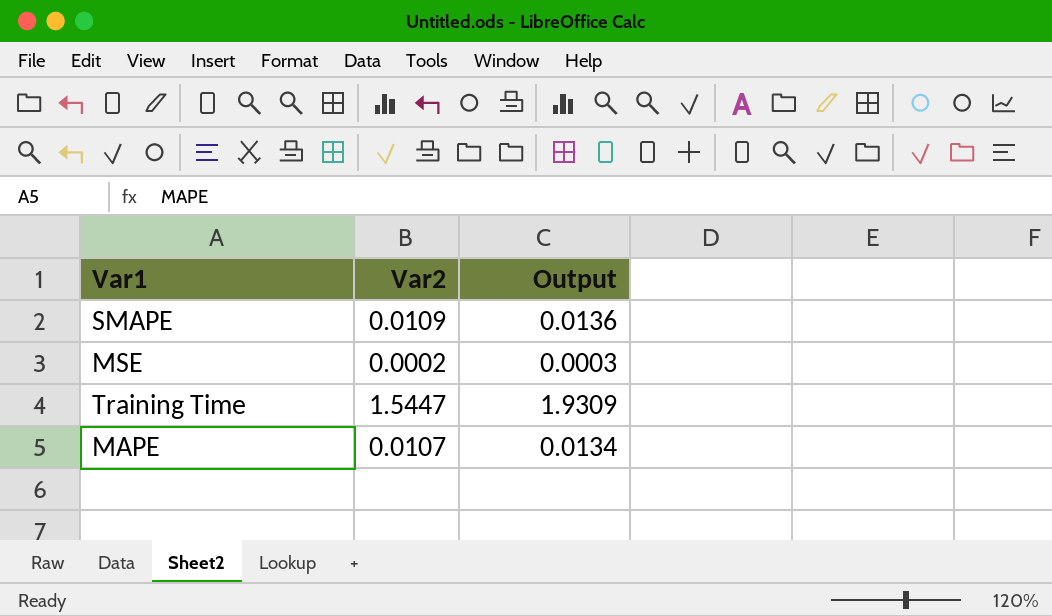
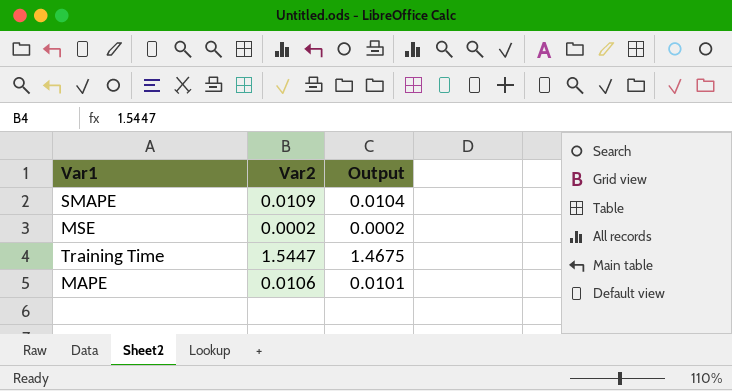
column Output | formula: [Var2] * 1.25 -> [Var2] * 0.95
MAPE | Var2: 0.0107 -> 0.0106

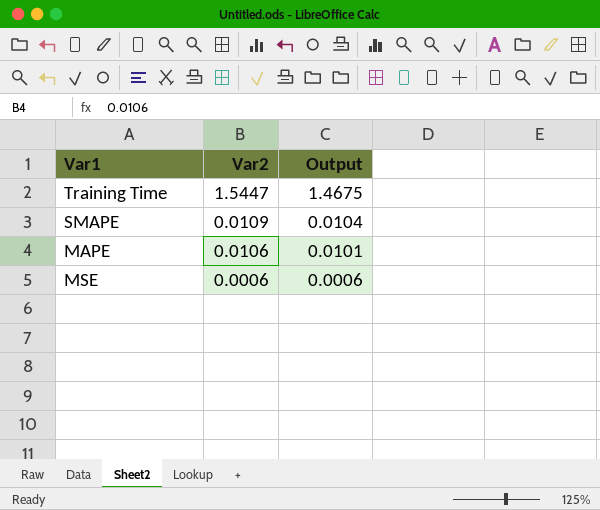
row order: none -> Var2 descending
MSE | Var2: 0.0002 -> 0.0006
MSE | Output: 0.0002 -> 0.0006

